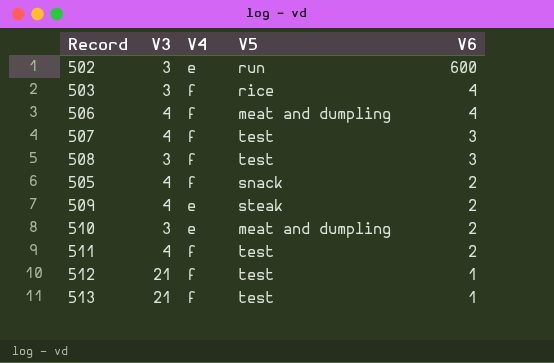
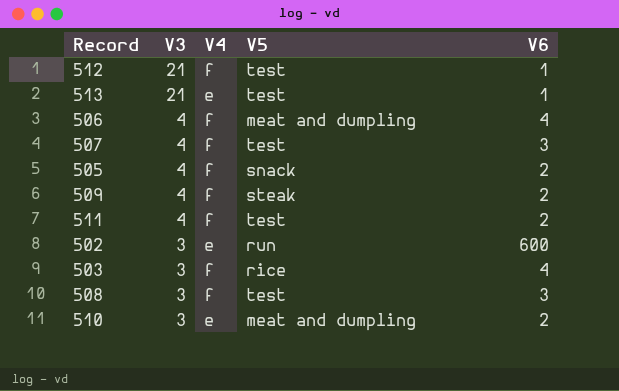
row order: V6 descending -> V3 descending
513 | V4: f -> e
509 | V4: e -> f

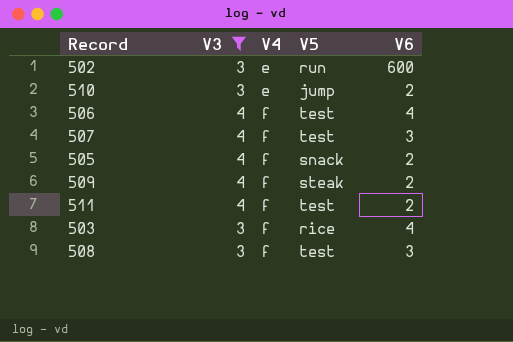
filter: none -> V3 != 21
row order: V3 descending -> V4 ascending
510 | V5: meat and dumpling -> jump
506 | V5: meat and dumpling -> test

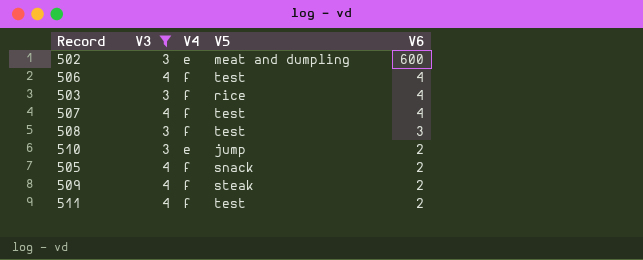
row order: V4 ascending -> V6 descending
502 | V5: run -> meat and dumpling
507 | V6: 3 -> 4

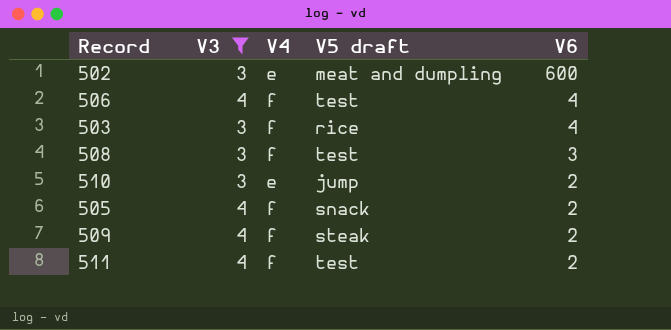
column name: V5 -> V5 draft
row 507: 4 | f | test | 4 -> none

